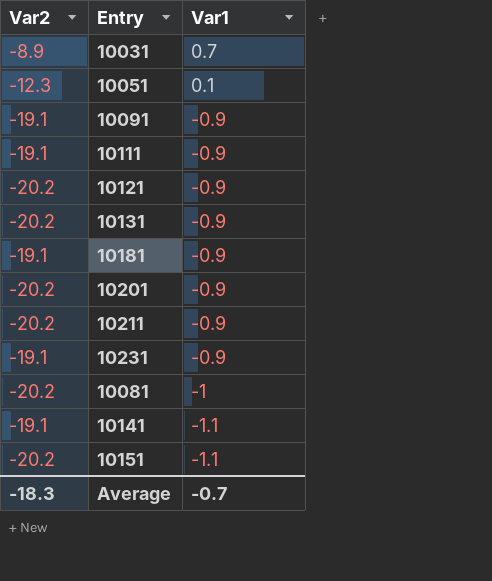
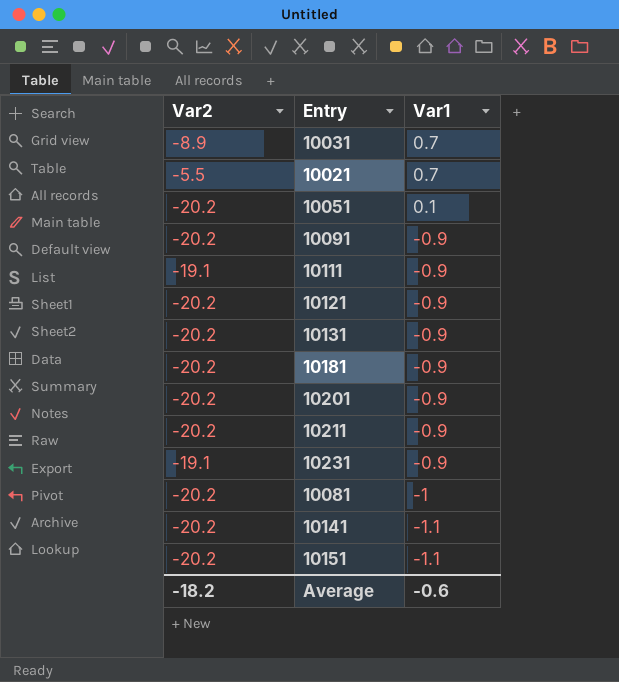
row 10021: none -> -5.5 | 0.7
10051 | Var2: -12.3 -> -20.2
10091 | Var2: -19.1 -> -20.2
10181 | Var2: -19.1 -> -20.2
10141 | Var2: -19.1 -> -20.2
Average | Var2: -18.3 -> -18.2
Average | Var1: -0.7 -> -0.6

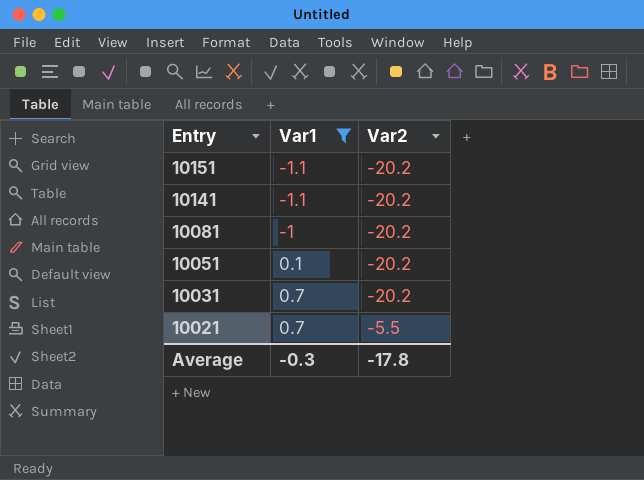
filter: none -> Var1 != -0.9
row order: Var1 descending -> Entry descending
column Var2 | position: 1 -> 3
10031 | Var2: -8.9 -> -20.2
Average | Var1: -0.6 -> -0.3
Average | Var2: -18.2 -> -17.8

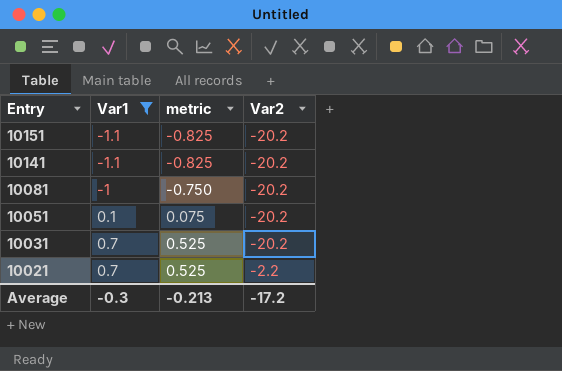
column metric | formula: none -> [Var1] * 0.75
10021 | Var2: -5.5 -> -2.2
Average | Var2: -17.8 -> -17.2

